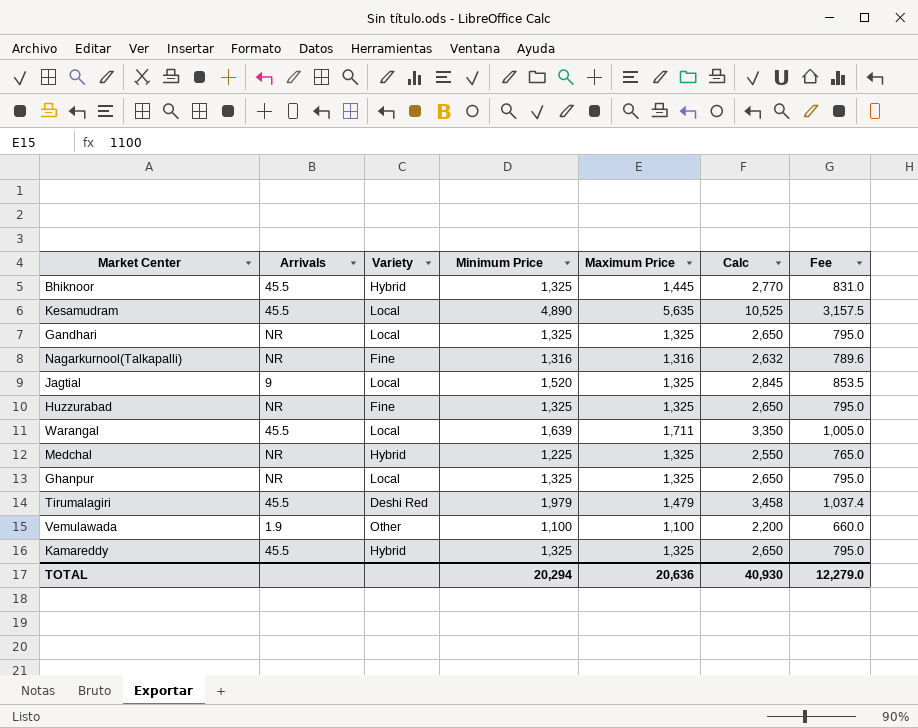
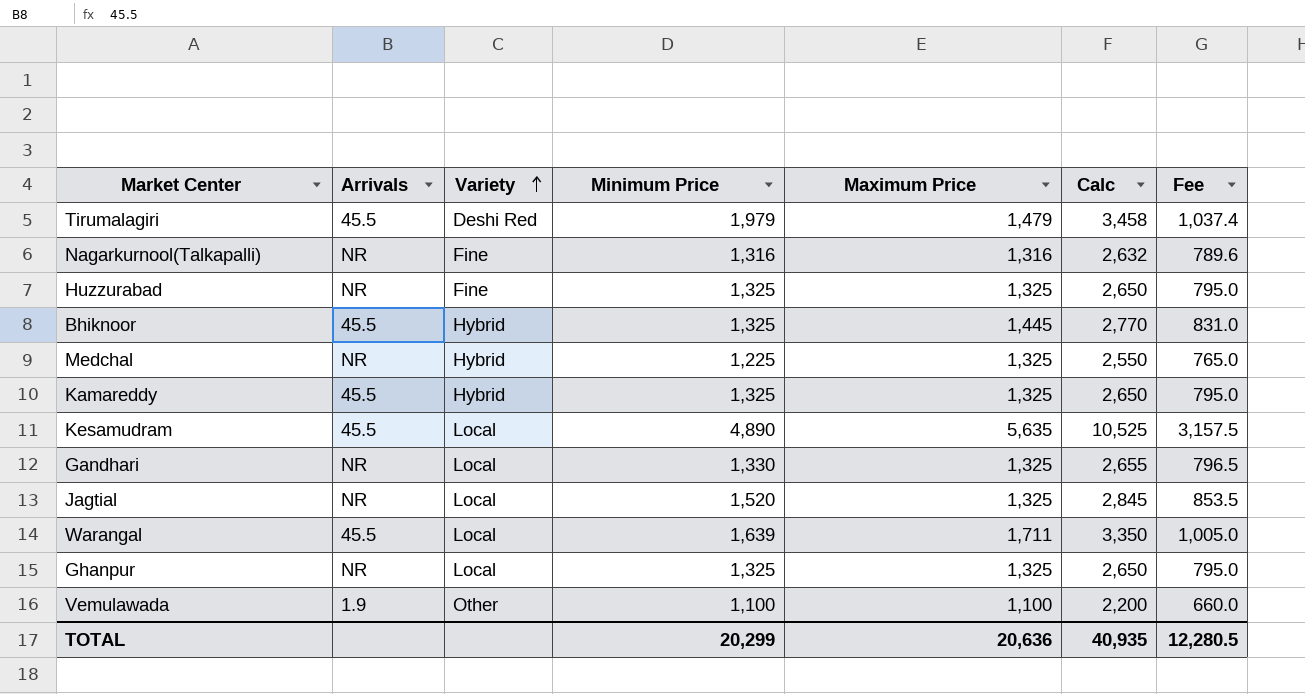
row order: none -> Variety ascending
Gandhari | Minimum Price: 1,325 -> 1,330
Gandhari | Calc: 2,650 -> 2,655
Gandhari | Fee: 795.0 -> 796.5
Jagtial | Arrivals: 9 -> NR
TOTAL | Minimum Price: 20,294 -> 20,299
TOTAL | Calc: 40,930 -> 40,935
TOTAL | Fee: 12,279.0 -> 12,280.5

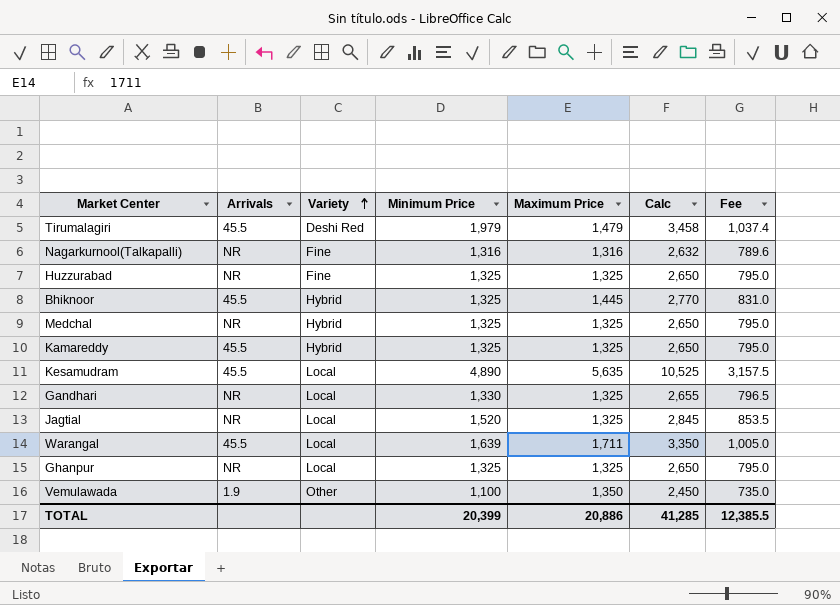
Medchal | Minimum Price: 1,225 -> 1,325
Medchal | Calc: 2,550 -> 2,650
Medchal | Fee: 765.0 -> 795.0
Vemulawada | Maximum Price: 1,100 -> 1,350
Vemulawada | Calc: 2,200 -> 2,450
Vemulawada | Fee: 660.0 -> 735.0
TOTAL | Minimum Price: 20,299 -> 20,399
TOTAL | Maximum Price: 20,636 -> 20,886
TOTAL | Calc: 40,935 -> 41,285
TOTAL | Fee: 12,280.5 -> 12,385.5

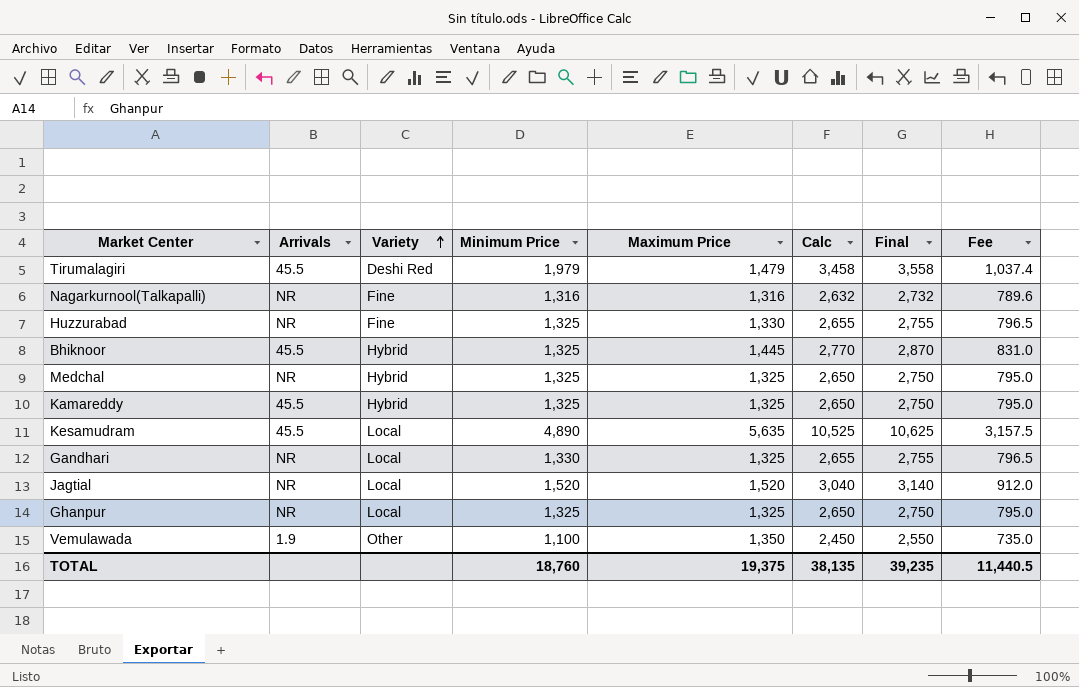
column Final | formula: none -> [Calc] + 100
row Warangal: 45.5 | Local | 1,639 | 1,711 | 3,350 | 1,005.0 -> none
Huzzurabad | Maximum Price: 1,325 -> 1,330
Huzzurabad | Calc: 2,650 -> 2,655
Huzzurabad | Fee: 795.0 -> 796.5
Jagtial | Maximum Price: 1,325 -> 1,520
Jagtial | Calc: 2,845 -> 3,040
Jagtial | Fee: 853.5 -> 912.0
TOTAL | Minimum Price: 20,399 -> 18,760
TOTAL | Maximum Price: 20,886 -> 19,375
TOTAL | Calc: 41,285 -> 38,135
TOTAL | Fee: 12,385.5 -> 11,440.5

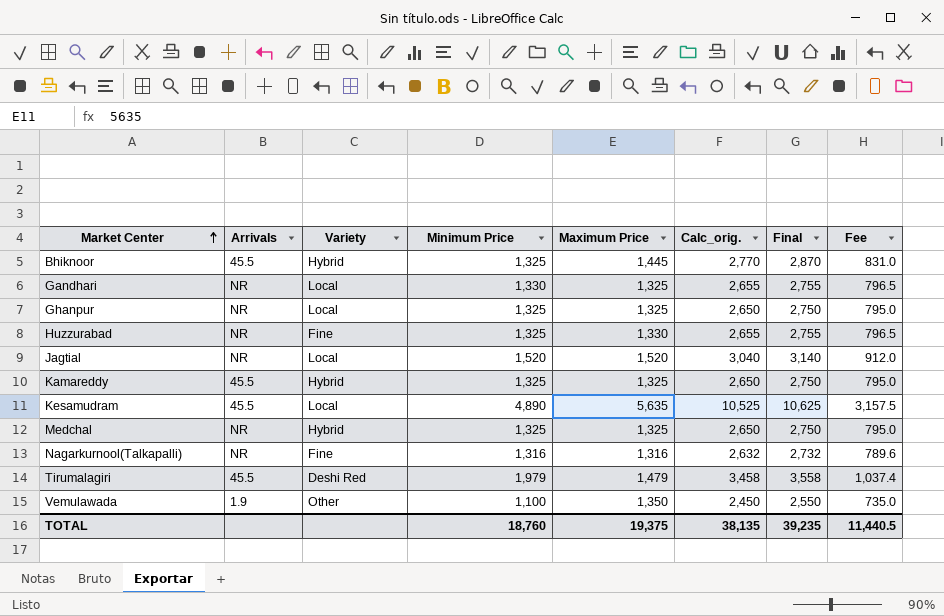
row order: Variety ascending -> Market Center ascending
column name: Calc -> Calc_orig.

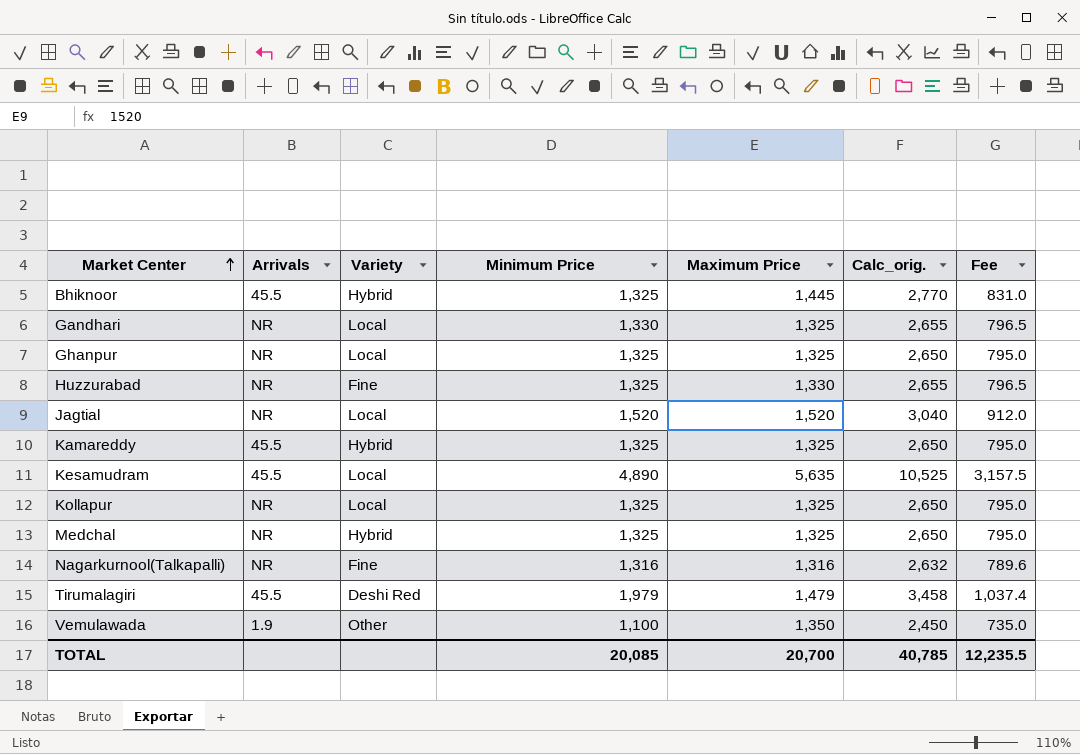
column Final | formula: [Calc_orig.] + 100 -> none
row Kollapur: none -> NR | Local | 1,325 | 1,325 | 2,650 | 795.0
TOTAL | Minimum Price: 18,760 -> 20,085
TOTAL | Maximum Price: 19,375 -> 20,700
TOTAL | Calc_orig.: 38,135 -> 40,785
TOTAL | Fee: 11,440.5 -> 12,235.5

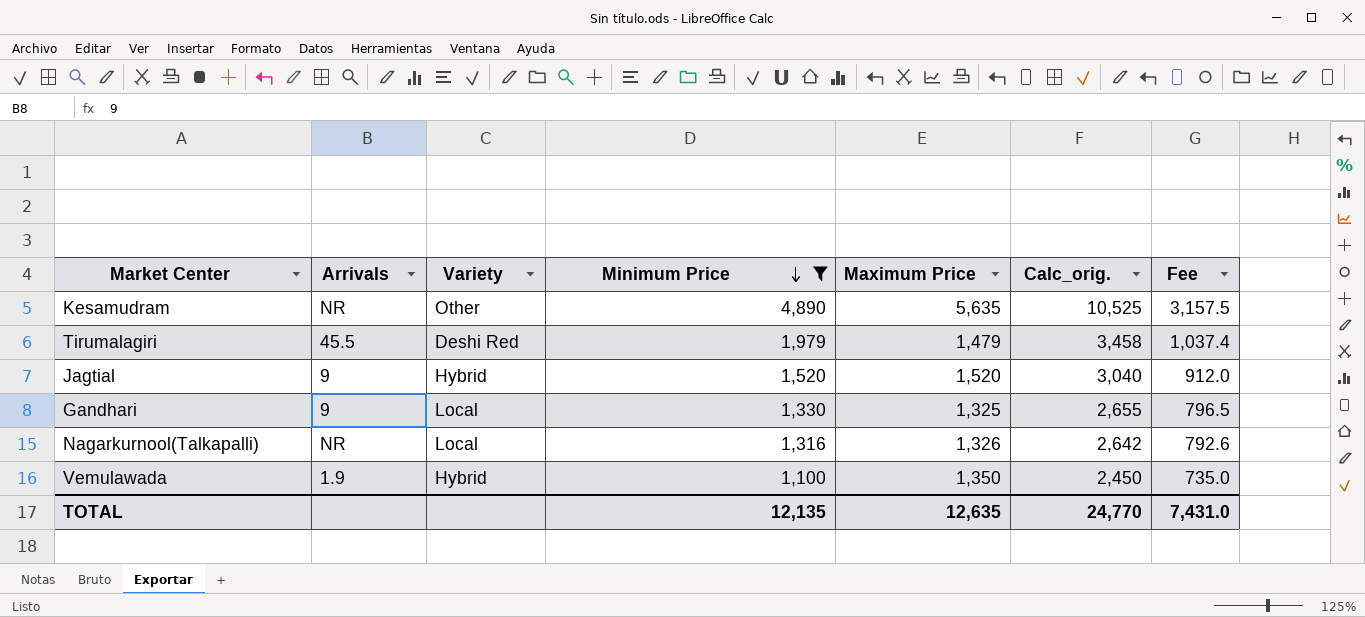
filter: none -> Minimum Price != 1,325
row order: Market Center ascending -> Minimum Price descending
Kesamudram | Arrivals: 45.5 -> NR
Kesamudram | Variety: Local -> Other
Jagtial | Arrivals: NR -> 9
Jagtial | Variety: Local -> Hybrid
Gandhari | Arrivals: NR -> 9
Nagarkurnool(Talkapalli) | Variety: Fine -> Local
Nagarkurnool(Talkapalli) | Maximum Price: 1,316 -> 1,326
Nagarkurnool(Talkapalli) | Calc_orig.: 2,632 -> 2,642
Nagarkurnool(Talkapalli) | Fee: 789.6 -> 792.6
Vemulawada | Variety: Other -> Hybrid
TOTAL | Minimum Price: 20,085 -> 12,135
TOTAL | Maximum Price: 20,700 -> 12,635
TOTAL | Calc_orig.: 40,785 -> 24,770
TOTAL | Fee: 12,235.5 -> 7,431.0

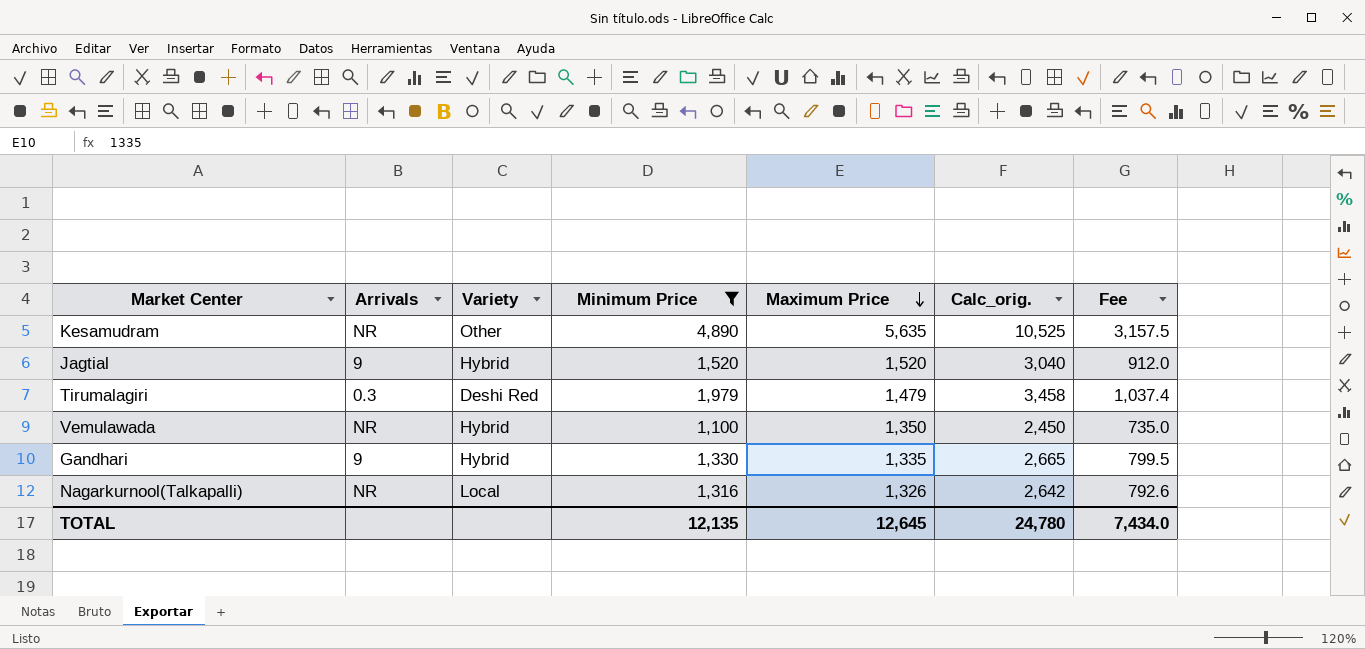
row order: Minimum Price descending -> Maximum Price descending
Tirumalagiri | Arrivals: 45.5 -> 0.3
Vemulawada | Arrivals: 1.9 -> NR
Gandhari | Variety: Local -> Hybrid
Gandhari | Maximum Price: 1,325 -> 1,335
Gandhari | Calc_orig.: 2,655 -> 2,665
Gandhari | Fee: 796.5 -> 799.5
TOTAL | Maximum Price: 12,635 -> 12,645
TOTAL | Calc_orig.: 24,770 -> 24,780
TOTAL | Fee: 7,431.0 -> 7,434.0

